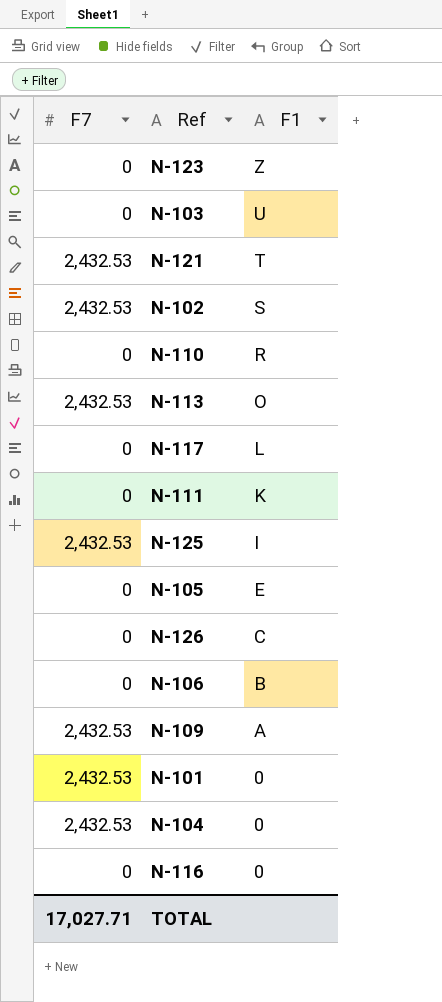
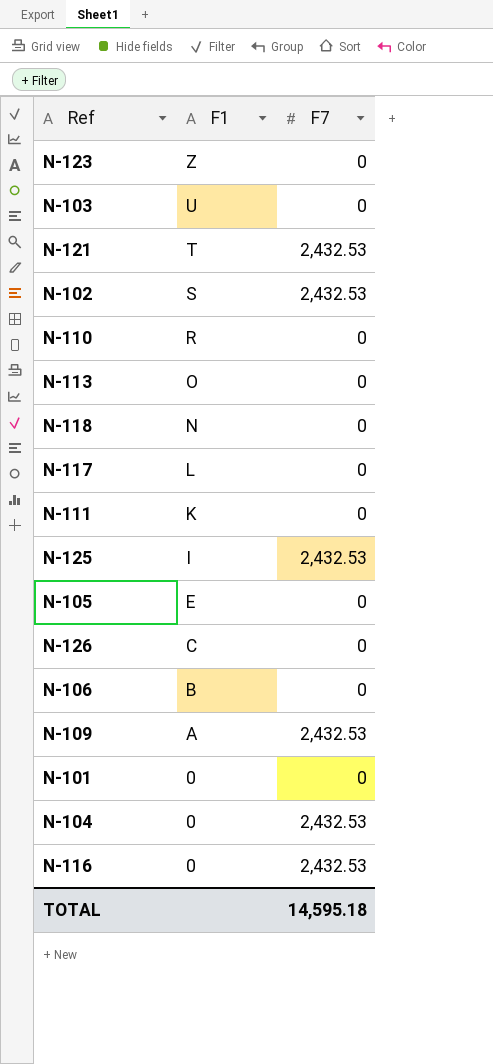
column F7 | position: 1 -> 3
N-113 | F7: 2,432.53 -> 0
row N-118: none -> N | 0
N-101 | F7: 2,432.53 -> 0
N-116 | F7: 0 -> 2,432.53
TOTAL | F7: 17,027.71 -> 14,595.18

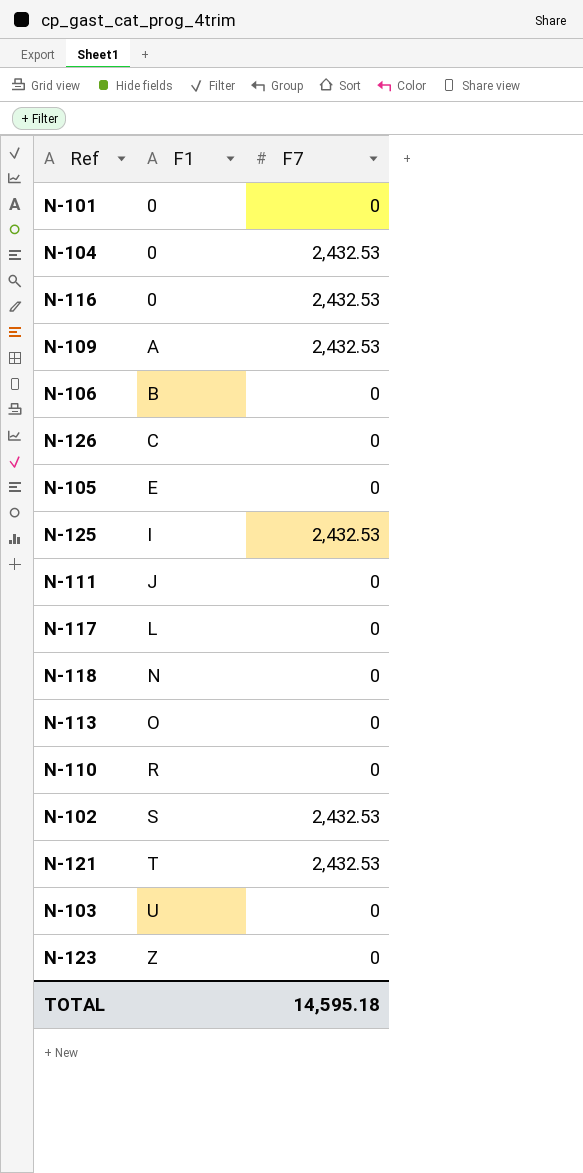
row order: F1 descending -> F1 ascending
N-111 | F1: K -> J

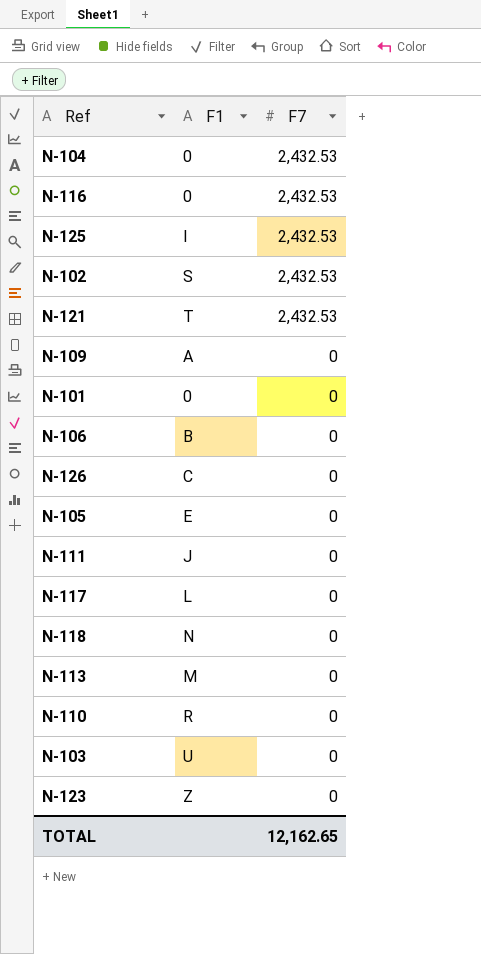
row order: F1 ascending -> F7 descending
N-109 | F7: 2,432.53 -> 0
N-113 | F1: O -> M
TOTAL | F7: 14,595.18 -> 12,162.65

